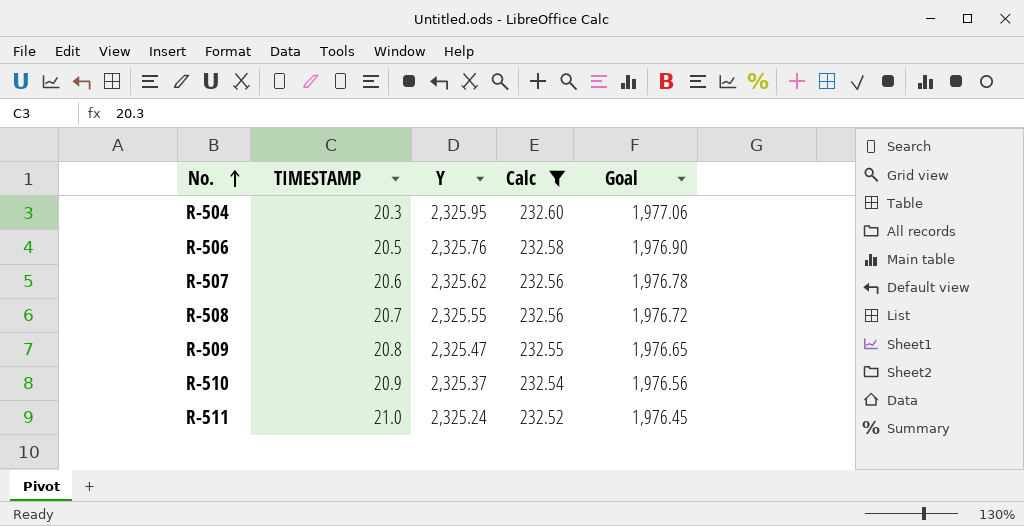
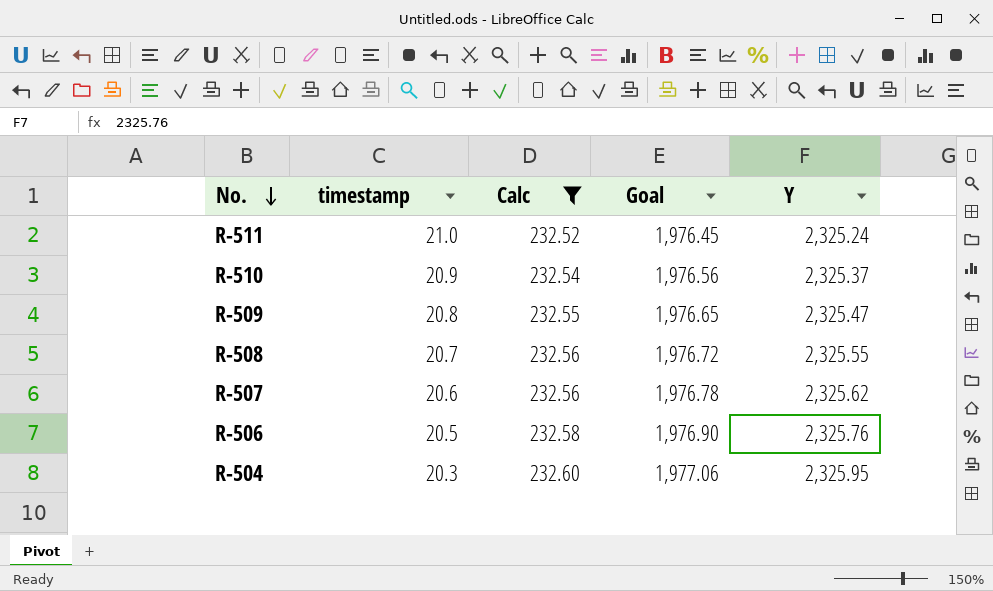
row order: No. ascending -> No. descending
column name: TIMESTAMP -> timestamp
column Y | position: 3 -> 5

